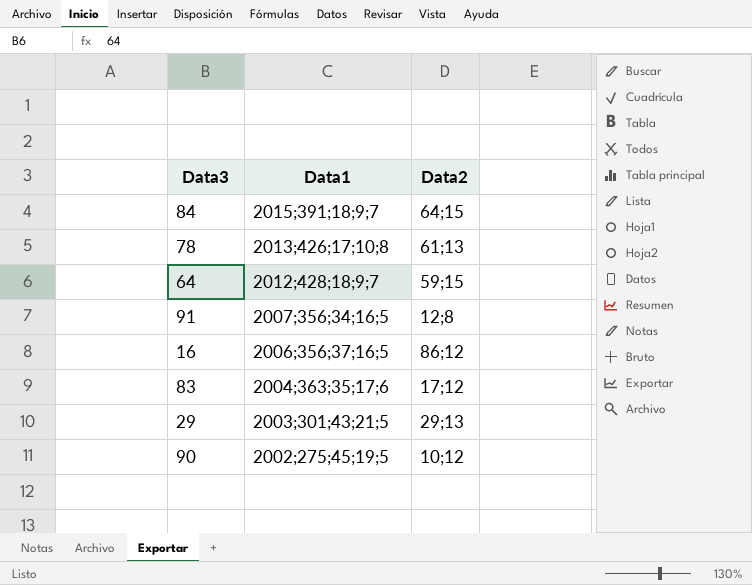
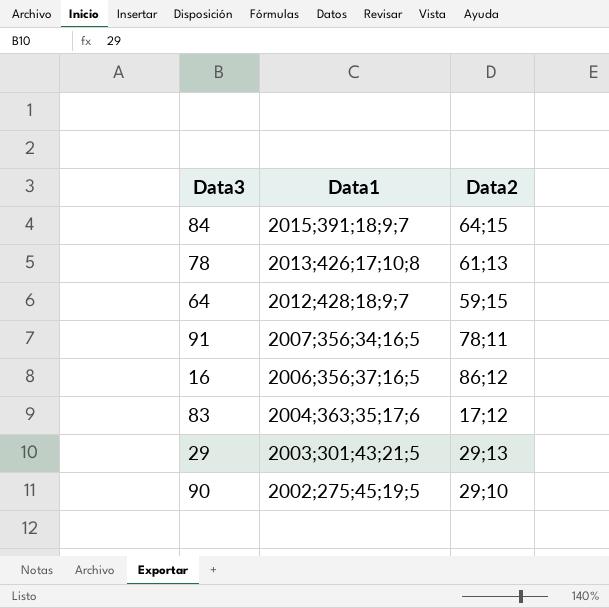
91 | Data2: 12;8 -> 78;11
90 | Data2: 10;12 -> 29;10

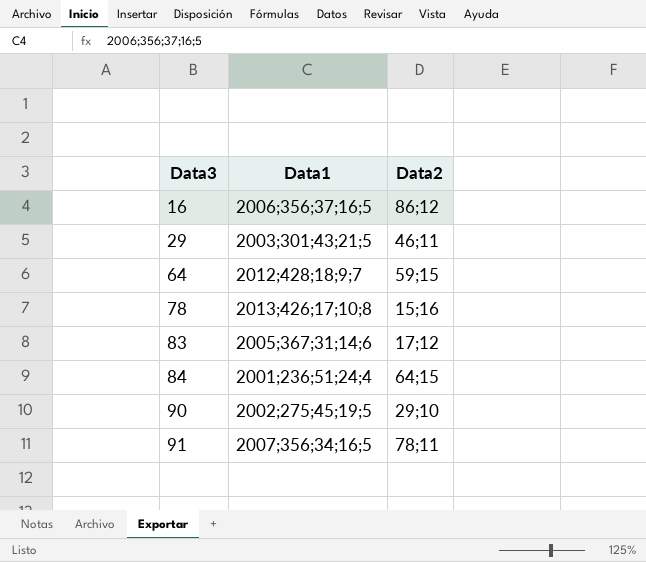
row order: Data1 descending -> Data3 ascending
29 | Data2: 29;13 -> 46;11
78 | Data2: 61;13 -> 15;16
83 | Data1: 2004;363;35;17;6 -> 2005;367;31;14;6
84 | Data1: 2015;391;18;9;7 -> 2001;236;51;24;4

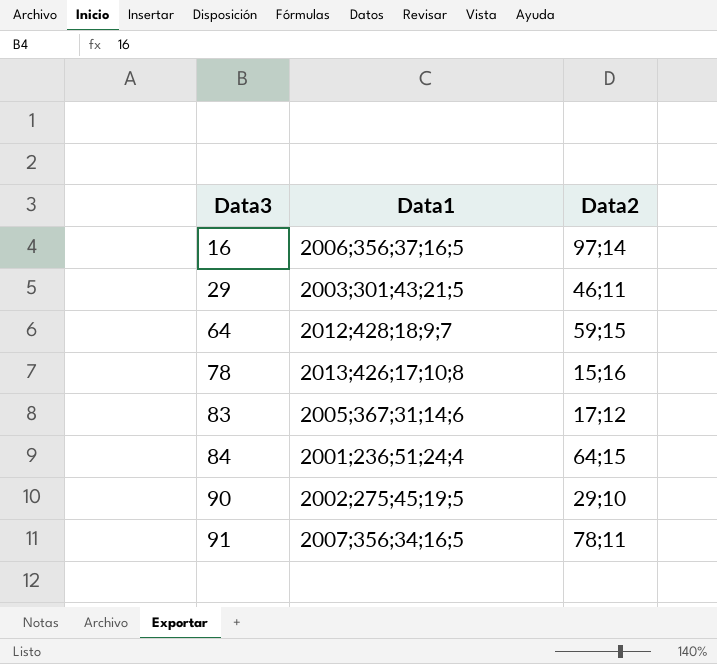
16 | Data2: 86;12 -> 97;14

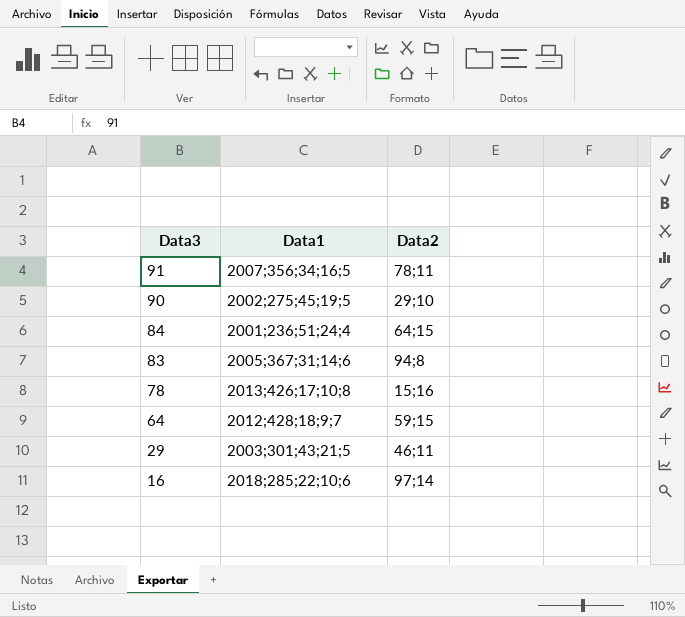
row order: Data3 ascending -> Data3 descending
83 | Data2: 17;12 -> 94;8
16 | Data1: 2006;356;37;16;5 -> 2018;285;22;10;6

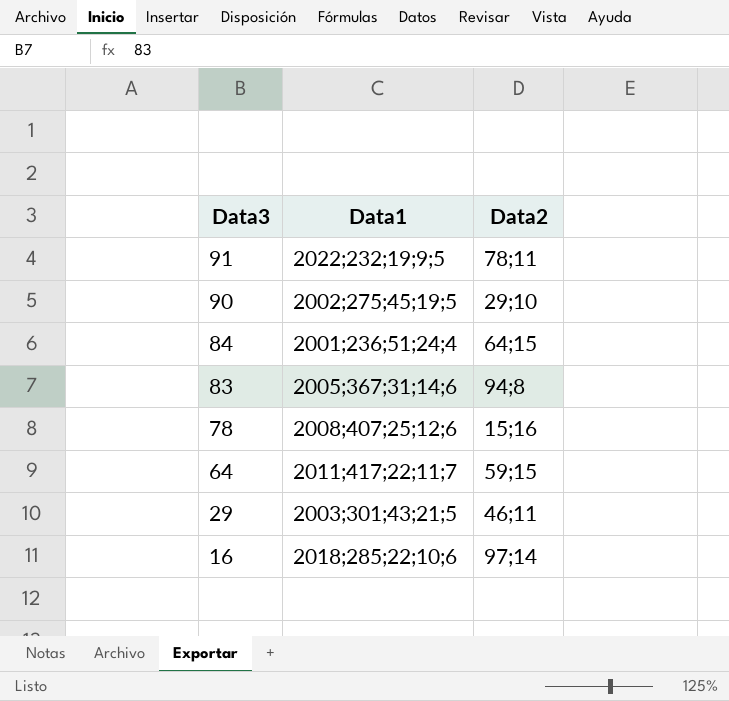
91 | Data1: 2007;356;34;16;5 -> 2022;232;19;9;5
78 | Data1: 2013;426;17;10;8 -> 2008;407;25;12;6
64 | Data1: 2012;428;18;9;7 -> 2011;417;22;11;7

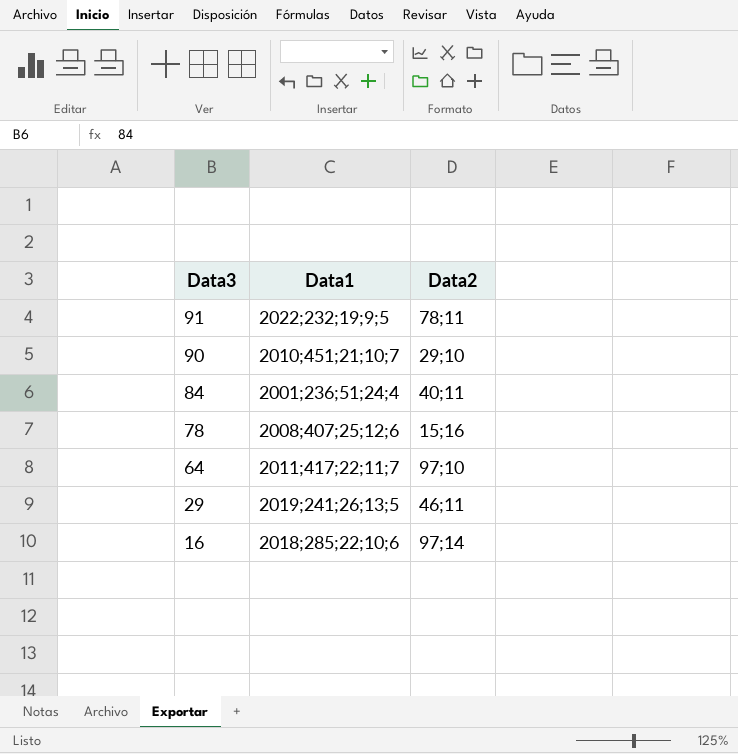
row 83: 2005;367;31;14;6 | 94;8 -> none
90 | Data1: 2002;275;45;19;5 -> 2010;451;21;10;7
84 | Data2: 64;15 -> 40;11
64 | Data2: 59;15 -> 97;10
29 | Data1: 2003;301;43;21;5 -> 2019;241;26;13;5

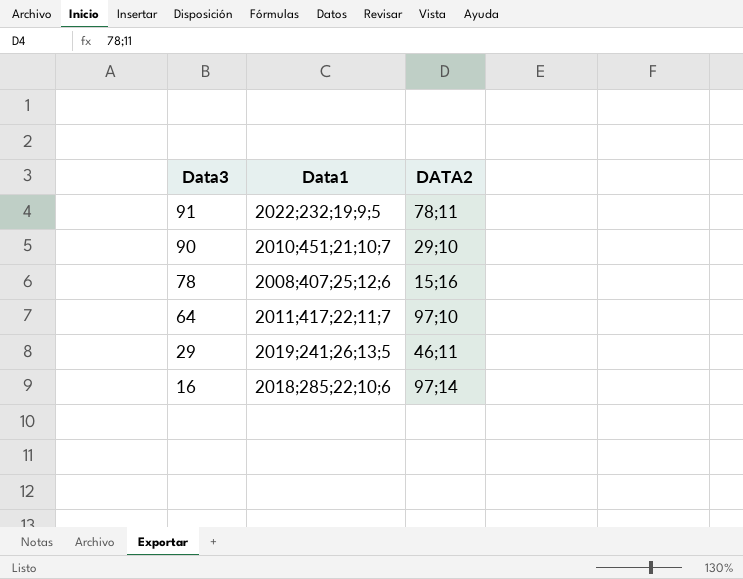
column name: Data2 -> DATA2
row 84: 2001;236;51;24;4 | 40;11 -> none

